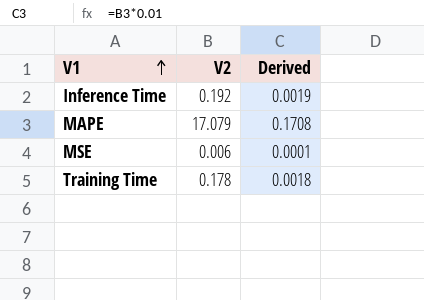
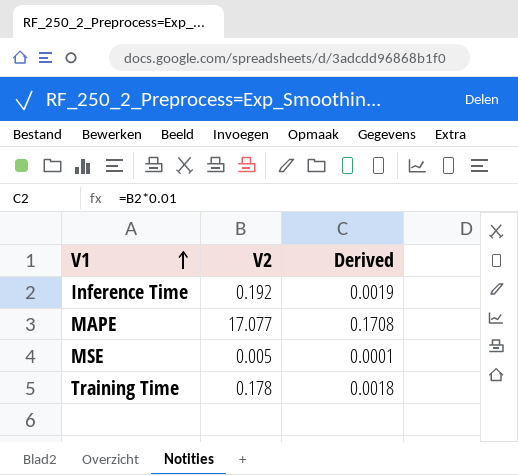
MAPE | V2: 17.079 -> 17.077
MSE | V2: 0.006 -> 0.005

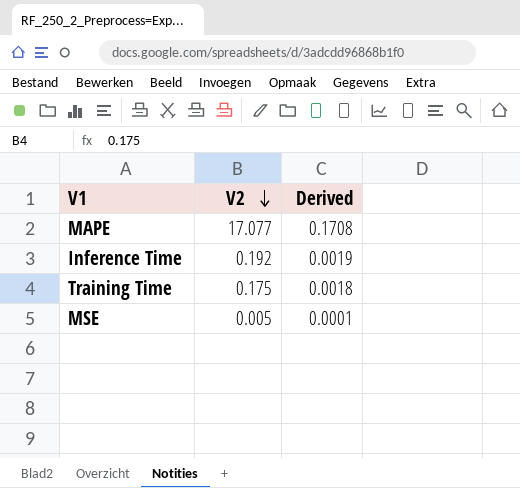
row order: V1 ascending -> V2 descending
Training Time | V2: 0.178 -> 0.175

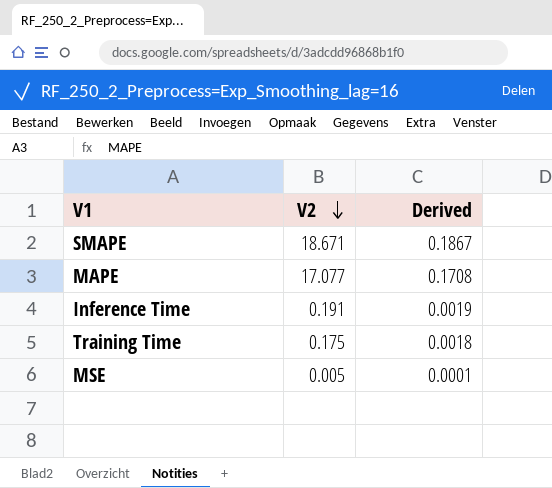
row SMAPE: none -> 18.671 | 0.1867
Inference Time | V2: 0.192 -> 0.191

